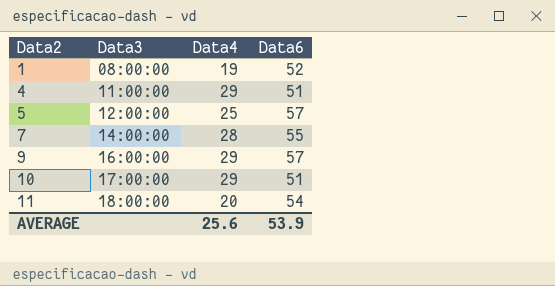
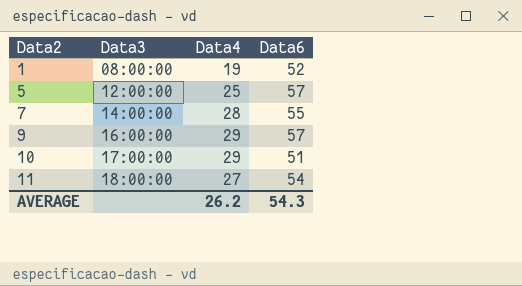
row 4: 11:00:00 | 29 | 51 -> none
11 | Data4: 20 -> 27
AVERAGE | Data4: 25.6 -> 26.2
AVERAGE | Data6: 53.9 -> 54.3

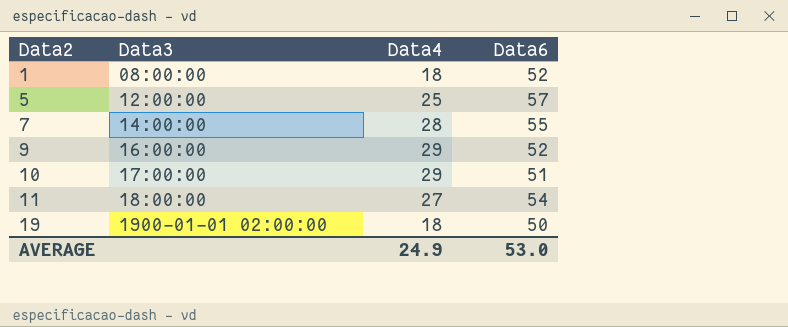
1 | Data4: 19 -> 18
9 | Data6: 57 -> 52
row 19: none -> 1900-01-01 02:00:00 | 18 | 50
AVERAGE | Data4: 26.2 -> 24.9
AVERAGE | Data6: 54.3 -> 53.0

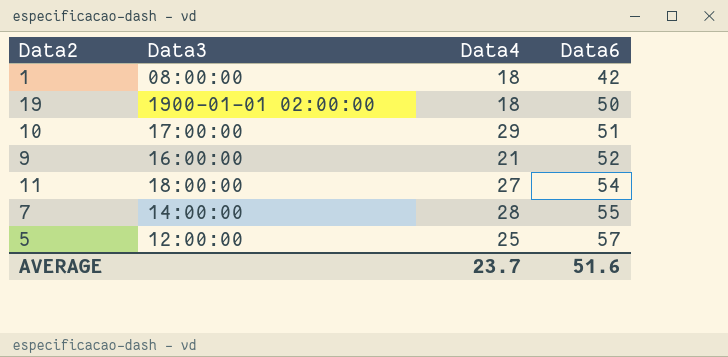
row order: Data2 ascending -> Data6 ascending
1 | Data6: 52 -> 42
9 | Data4: 29 -> 21
AVERAGE | Data4: 24.9 -> 23.7
AVERAGE | Data6: 53.0 -> 51.6

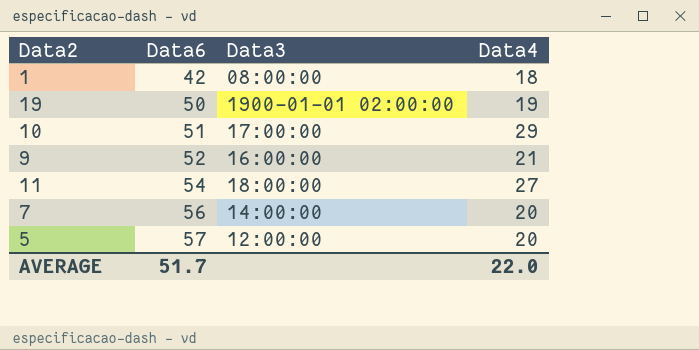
column Data6 | position: 4 -> 2
19 | Data4: 18 -> 19
7 | Data6: 55 -> 56
7 | Data4: 28 -> 20
5 | Data4: 25 -> 20
AVERAGE | Data6: 51.6 -> 51.7
AVERAGE | Data4: 23.7 -> 22.0

